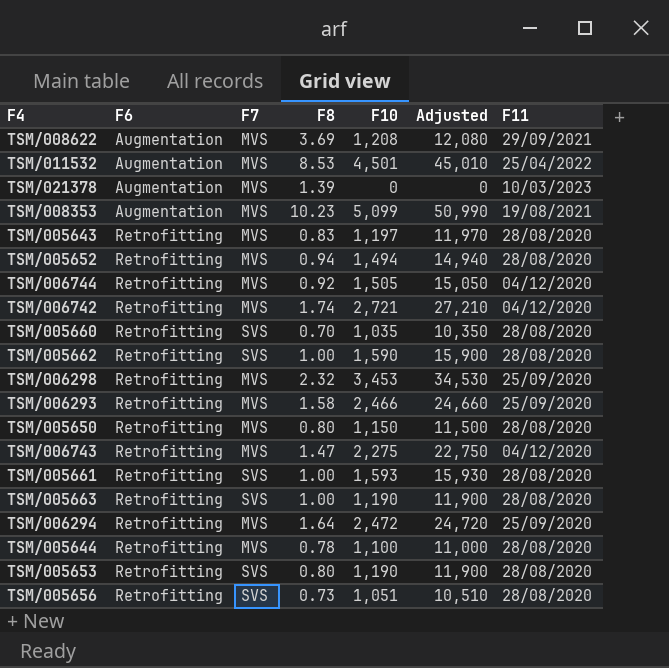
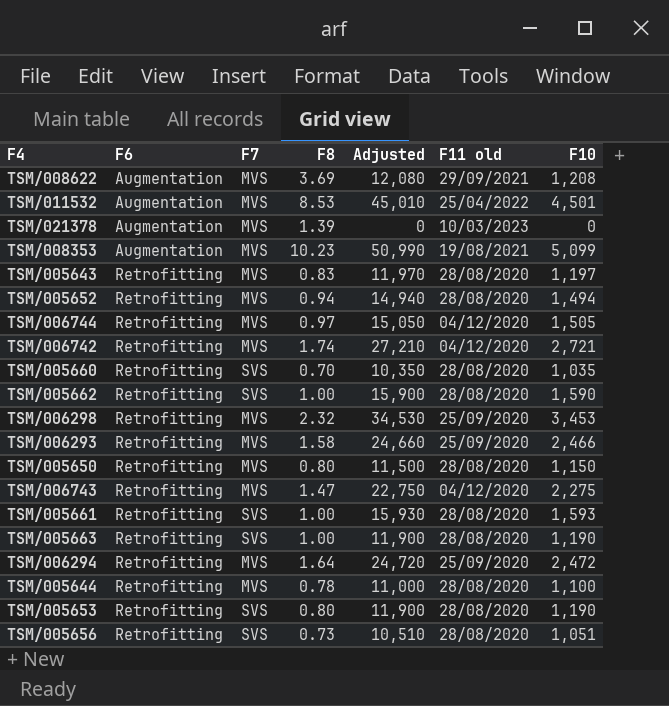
column name: F11 -> F11 old
column F10 | position: 5 -> 7
TSM/006744 | F8: 0.92 -> 0.97

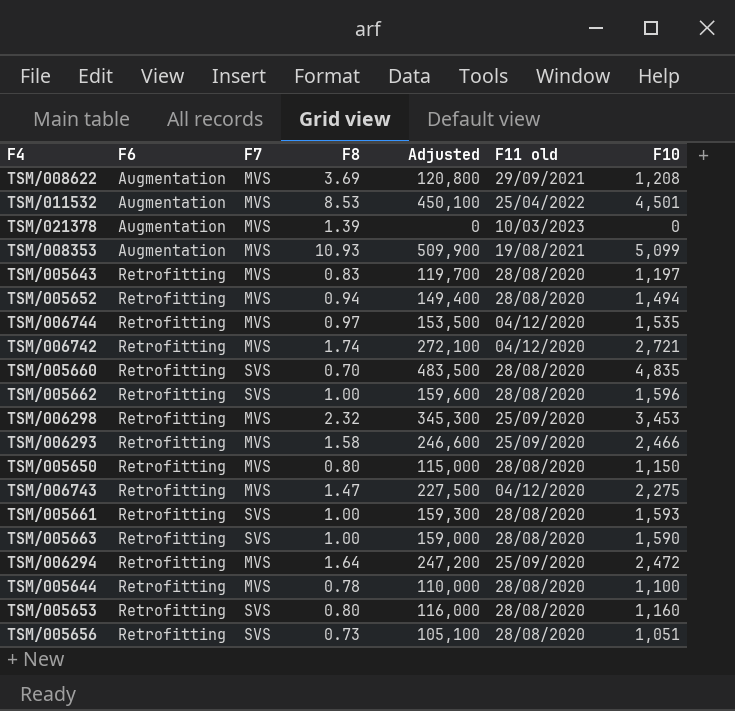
column Adjusted | formula: [F10] * 10 -> [F10] * 100
TSM/008353 | F8: 10.23 -> 10.93
TSM/006744 | F10: 1,505 -> 1,535
TSM/005660 | F10: 1,035 -> 4,835
TSM/005662 | F10: 1,590 -> 1,596
TSM/005663 | F10: 1,190 -> 1,590
TSM/005653 | F10: 1,190 -> 1,160

